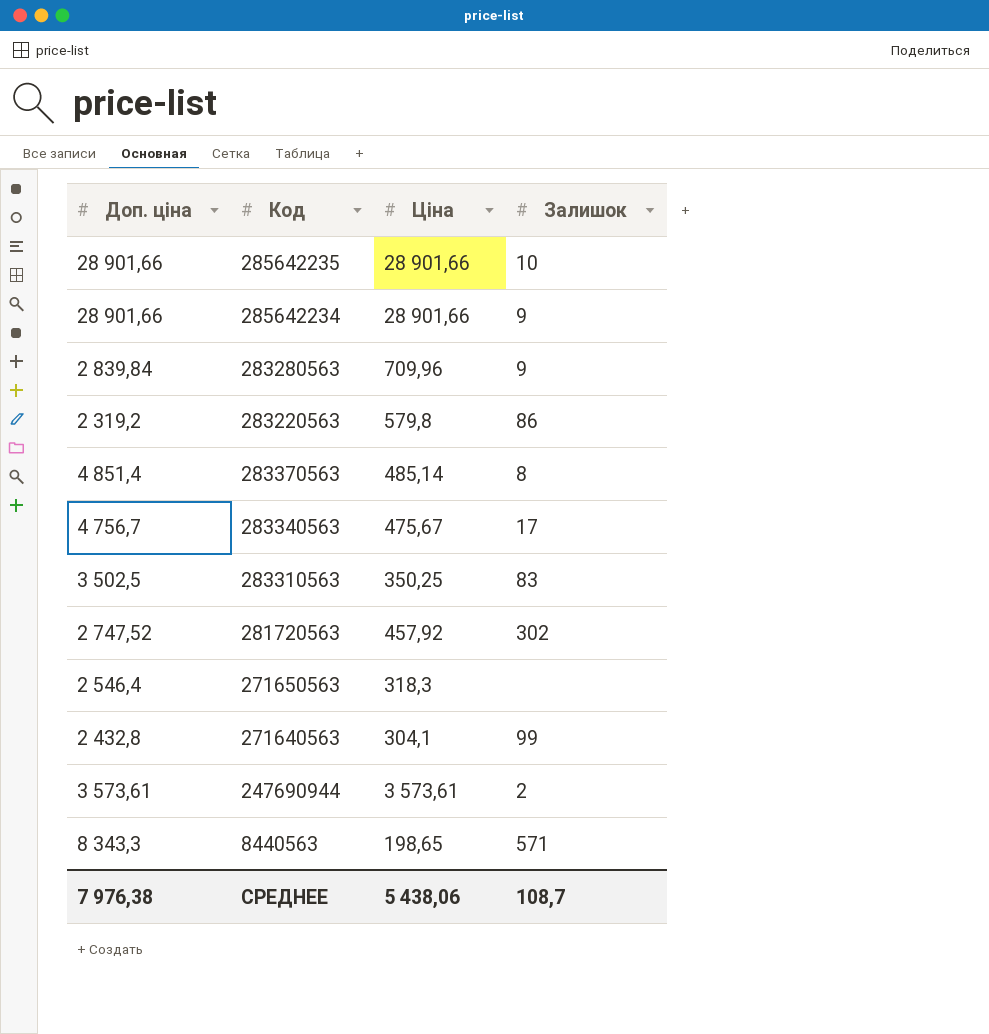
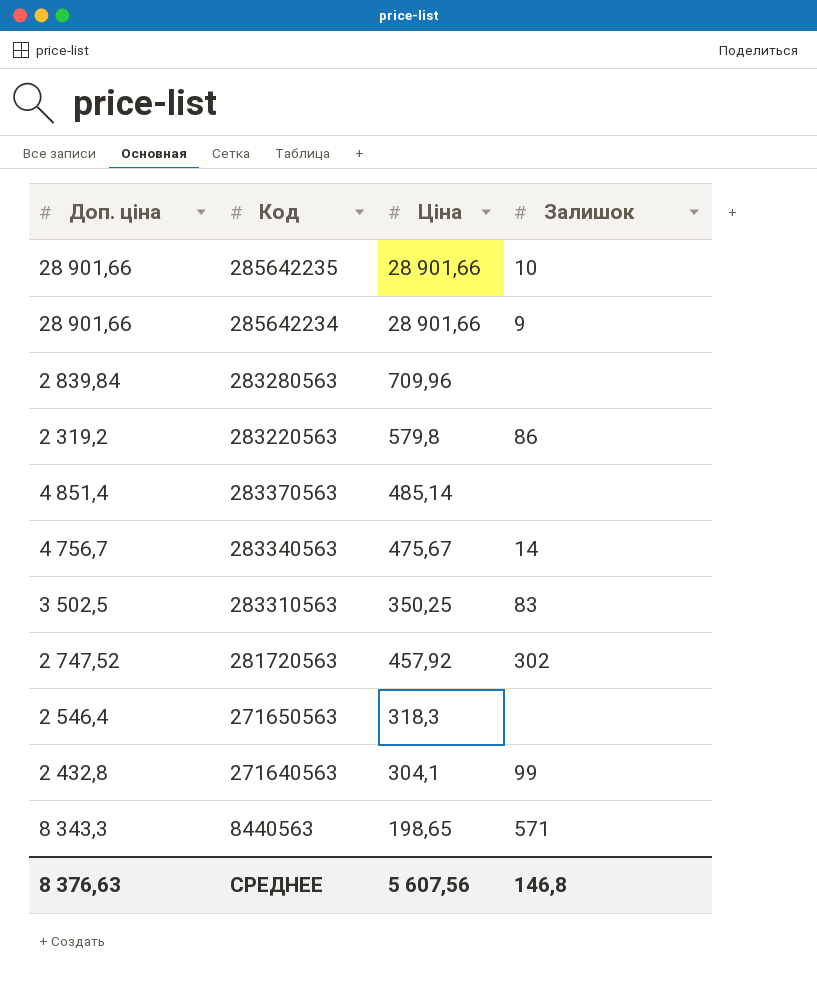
row 247690944: 3 573,61 | 3 573,61 | 2 -> none
283280563 | Залишок: 9 -> none
283370563 | Залишок: 8 -> none
283340563 | Залишок: 17 -> 14
СРЕДНЕЕ | Доп. ціна: 7 976,38 -> 8 376,63
СРЕДНЕЕ | Ціна: 5 438,06 -> 5 607,56
СРЕДНЕЕ | Залишок: 108,7 -> 146,8

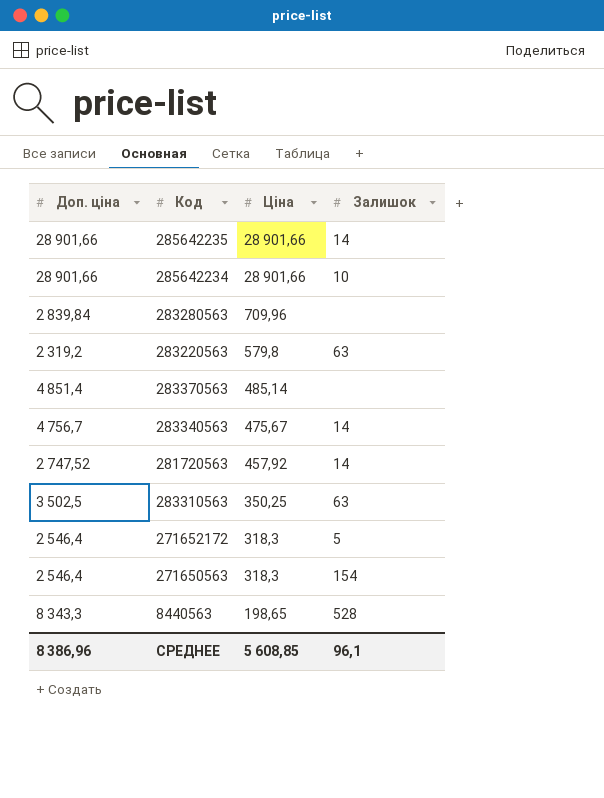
row order: none -> Ціна descending
row 271640563: 2 432,8 | 304,1 | 99 -> none
285642235 | Залишок: 10 -> 14
285642234 | Залишок: 9 -> 10
283220563 | Залишок: 86 -> 63
281720563 | Залишок: 302 -> 14
283310563 | Залишок: 83 -> 63
row 271652172: none -> 2 546,4 | 318,3 | 5
271650563 | Залишок: none -> 154
8440563 | Залишок: 571 -> 528
СРЕДНЕЕ | Доп. ціна: 8 376,63 -> 8 386,96
СРЕДНЕЕ | Ціна: 5 607,56 -> 5 608,85
СРЕДНЕЕ | Залишок: 146,8 -> 96,1

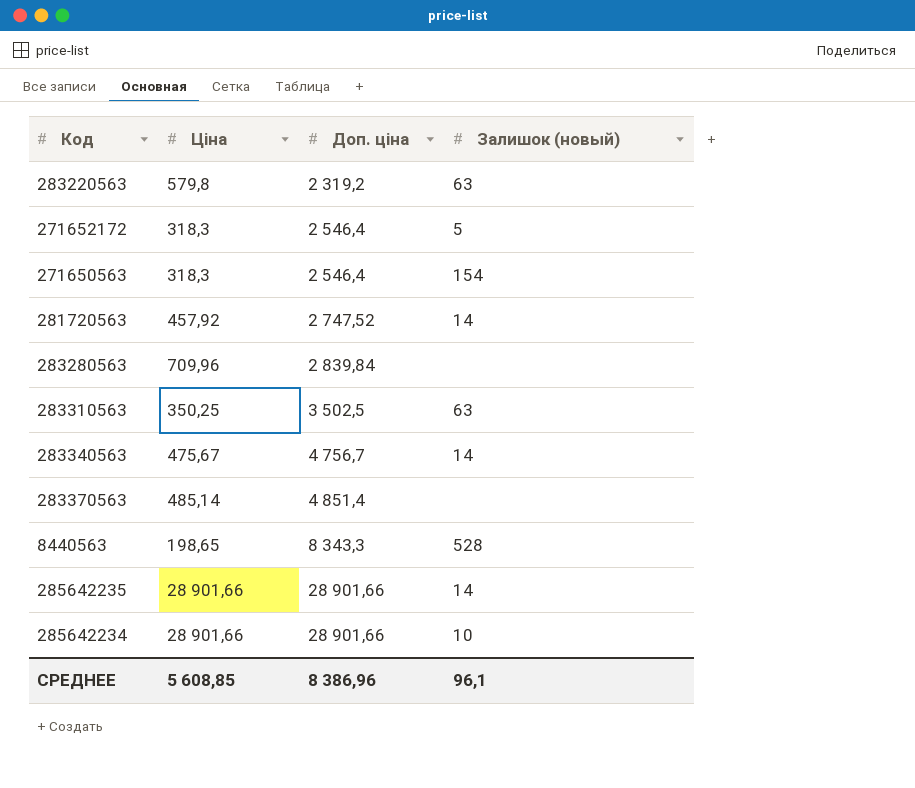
row order: Ціна descending -> Доп. ціна ascending
column Доп. ціна | position: 1 -> 3
column name: Залишок -> Залишок (новый)

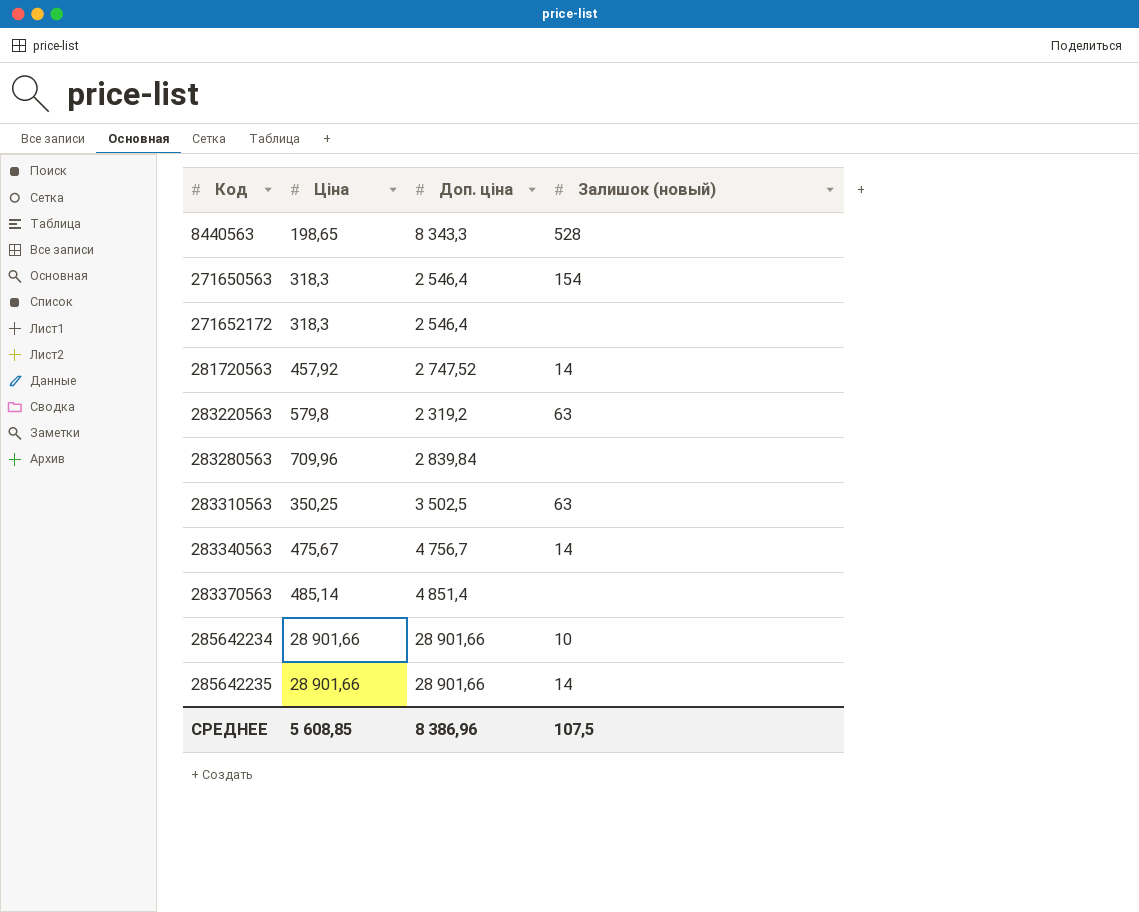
row order: Доп. ціна ascending -> Код ascending
271652172 | Залишок (новый): 5 -> none
СРЕДНЕЕ | Залишок (новый): 96,1 -> 107,5

